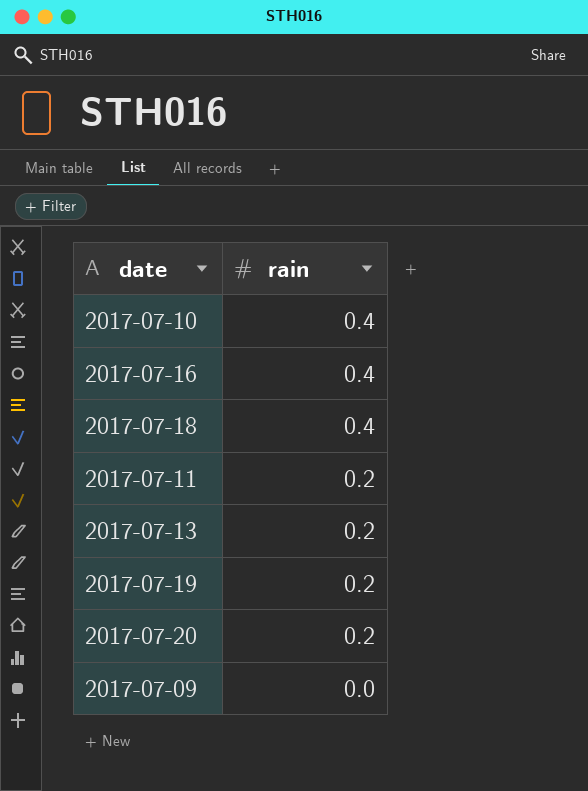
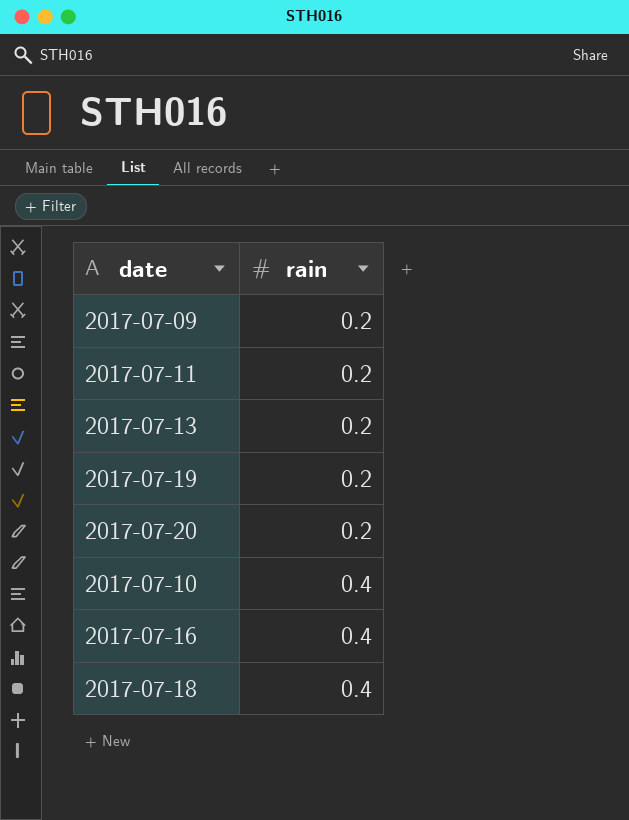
row order: rain descending -> rain ascending
2017-07-09 | rain: 0.0 -> 0.2

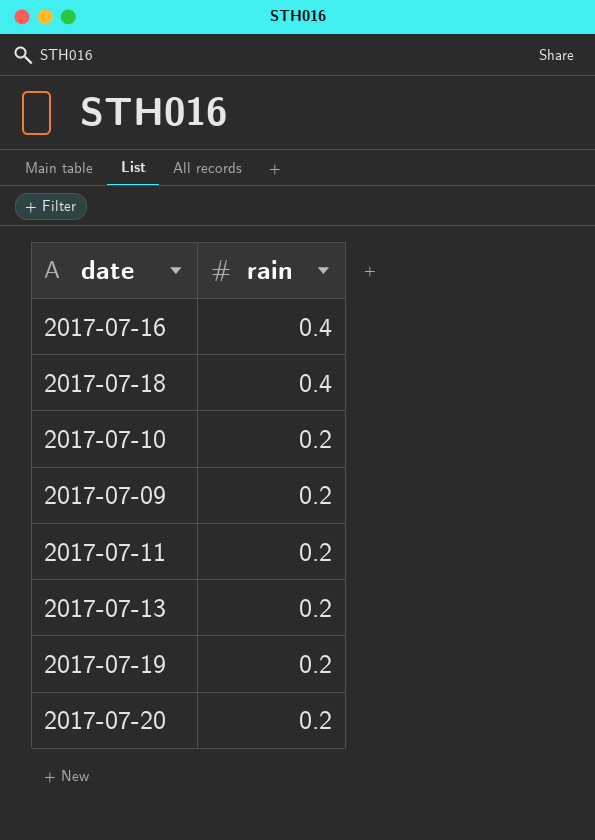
row order: rain ascending -> rain descending
2017-07-10 | rain: 0.4 -> 0.2

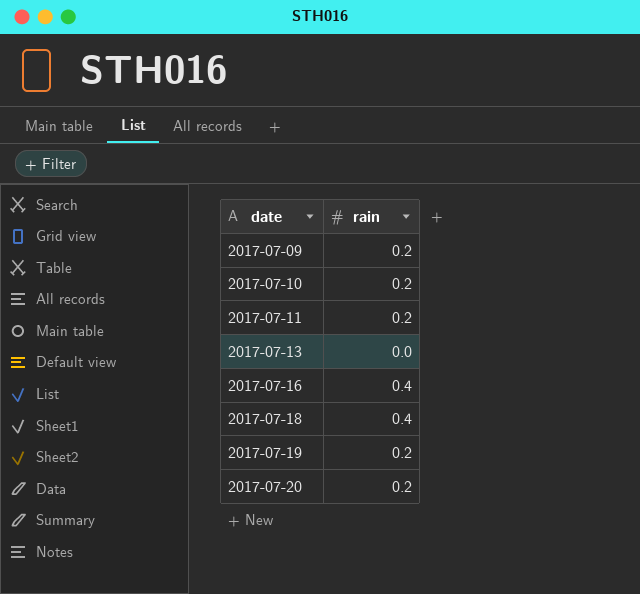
row order: rain descending -> date ascending
2017-07-13 | rain: 0.2 -> 0.0

